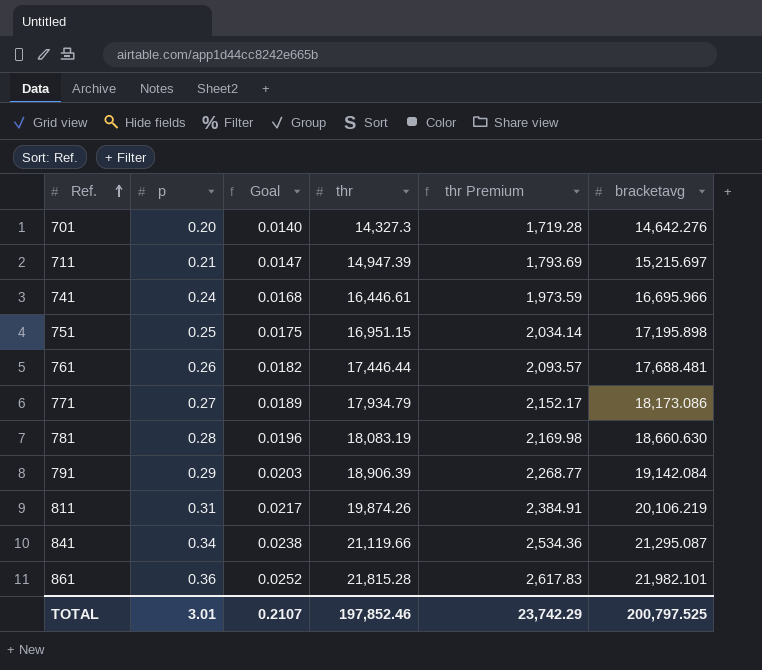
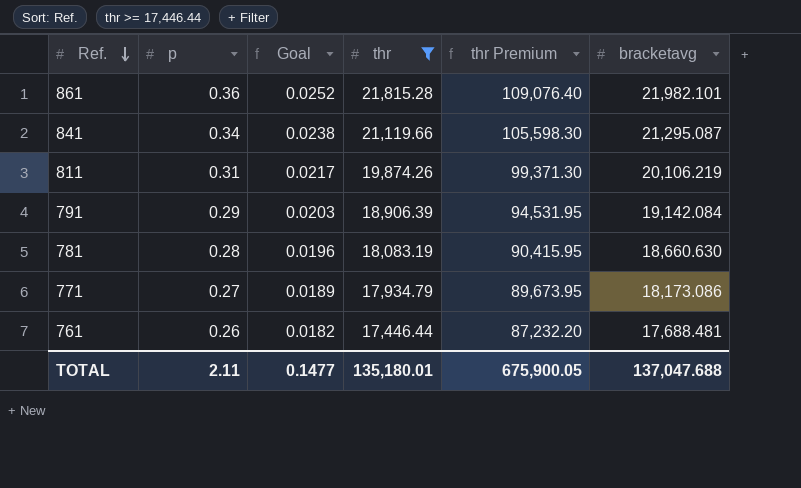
filter: none -> thr >= 17,446.44
row order: Ref. ascending -> Ref. descending
column thr Premium | formula: [thr] * 0.12 -> [thr] * 5
TOTAL | p: 3.01 -> 2.11
TOTAL | Goal: 0.2107 -> 0.1477
TOTAL | thr: 197,852.46 -> 135,180.01
TOTAL | thr Premium: 23,742.29 -> 675,900.05
TOTAL | bracketavg: 200,797.525 -> 137,047.688

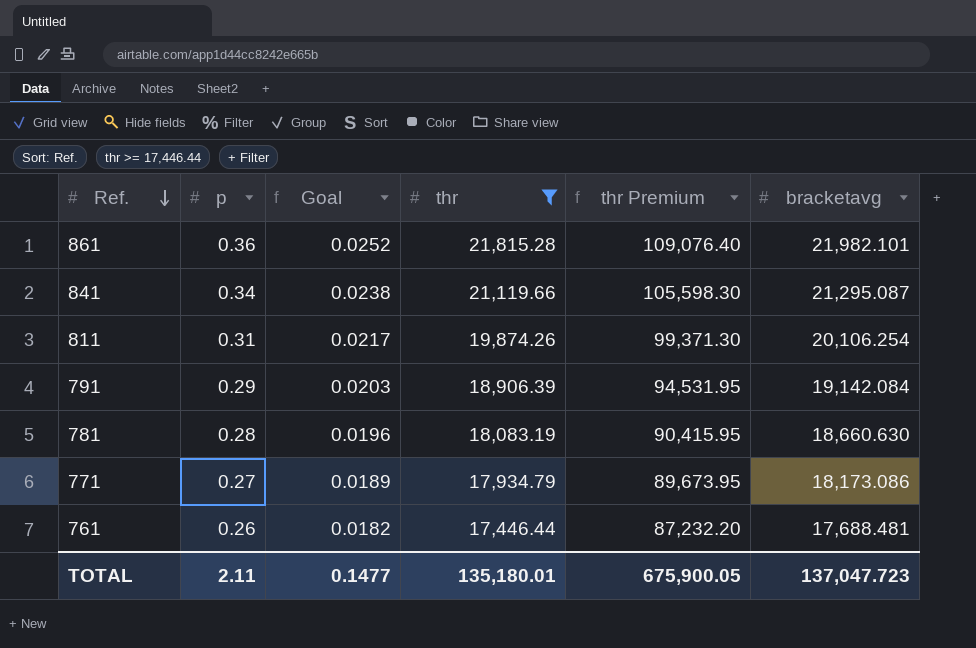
811 | bracketavg: 20,106.219 -> 20,106.254
TOTAL | bracketavg: 137,047.688 -> 137,047.723

